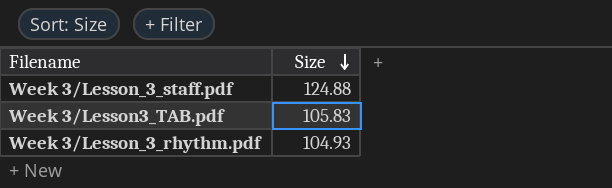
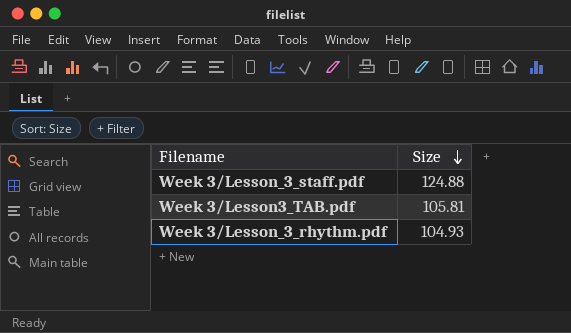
Week 3/Lesson3_TAB.pdf | Size: 105.83 -> 105.81

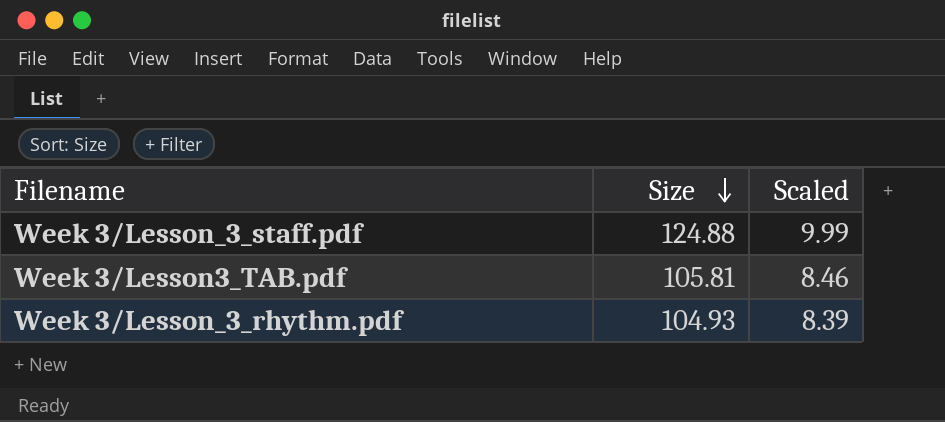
column Scaled | formula: none -> [Size] * 0.08

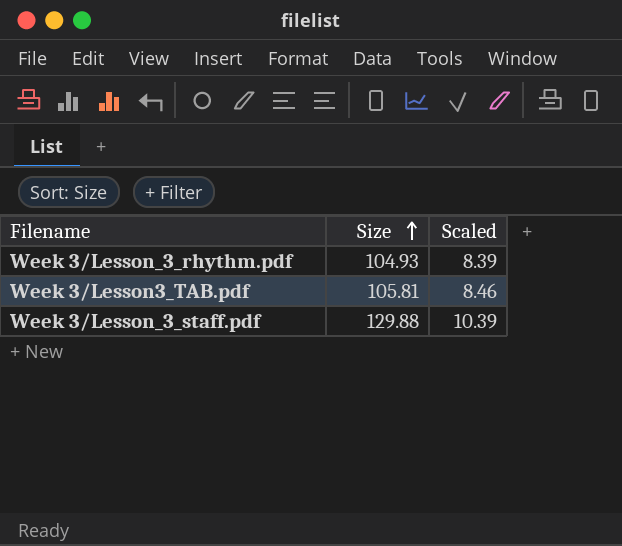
row order: Size descending -> Size ascending
Week 3/Lesson_3_staff.pdf | Size: 124.88 -> 129.88
Week 3/Lesson_3_staff.pdf | Scaled: 9.99 -> 10.39

